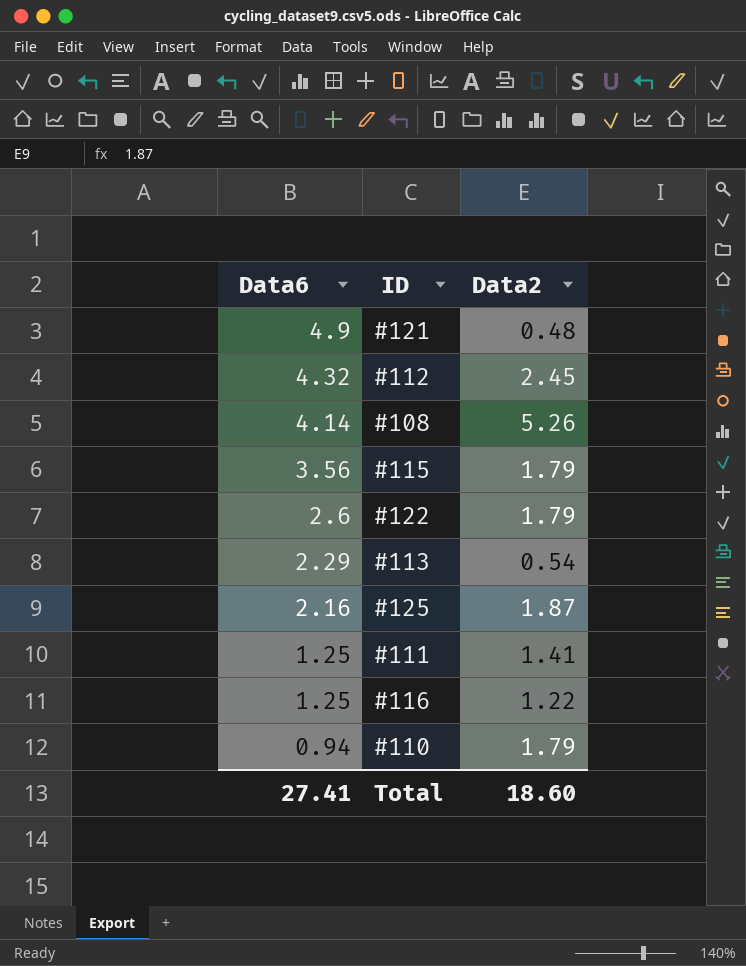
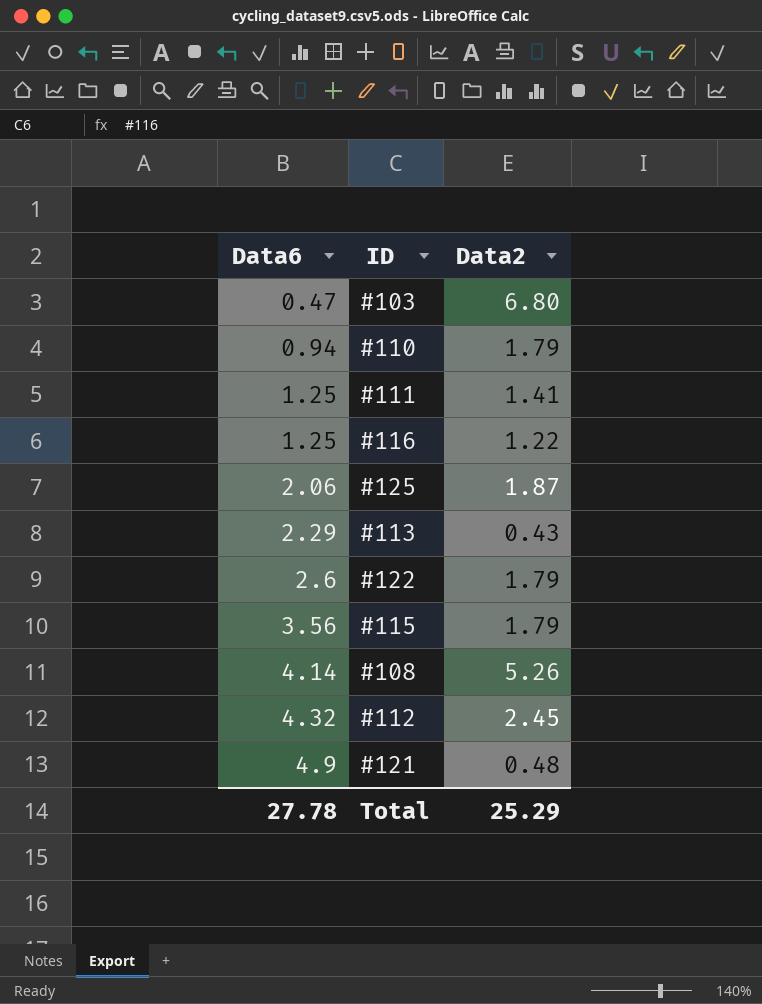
row order: Data6 descending -> Data6 ascending
row #103: none -> 0.47 | 6.80
#125 | Data6: 2.16 -> 2.06
#113 | Data2: 0.54 -> 0.43
Total | Data6: 27.41 -> 27.78
Total | Data2: 18.60 -> 25.29

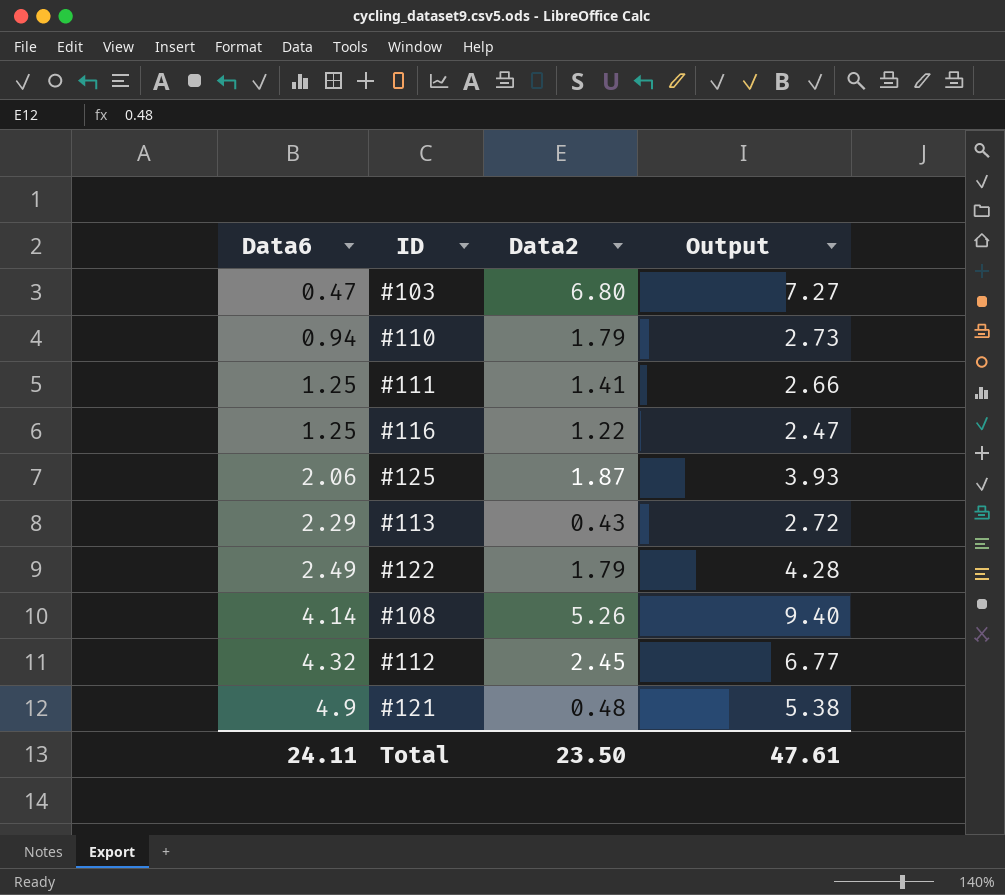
column Output | formula: none -> [Data6] + [Data2]
row #115: 3.56 | 1.79 -> none
#122 | Data6: 2.6 -> 2.49
Total | Data6: 27.78 -> 24.11
Total | Data2: 25.29 -> 23.50

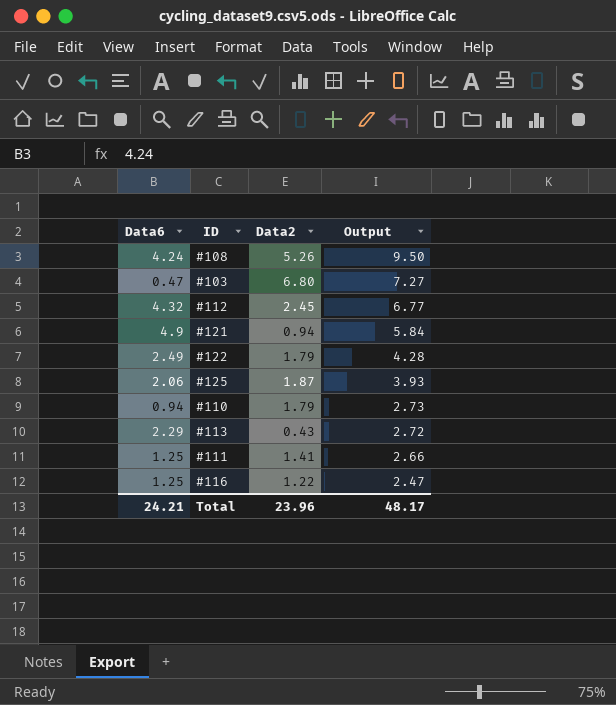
row order: Data6 ascending -> Output descending
#108 | Data6: 4.14 -> 4.24
#108 | Output: 9.40 -> 9.50
#121 | Data2: 0.48 -> 0.94
#121 | Output: 5.38 -> 5.84
Total | Data6: 24.11 -> 24.21
Total | Data2: 23.50 -> 23.96
Total | Output: 47.61 -> 48.17

